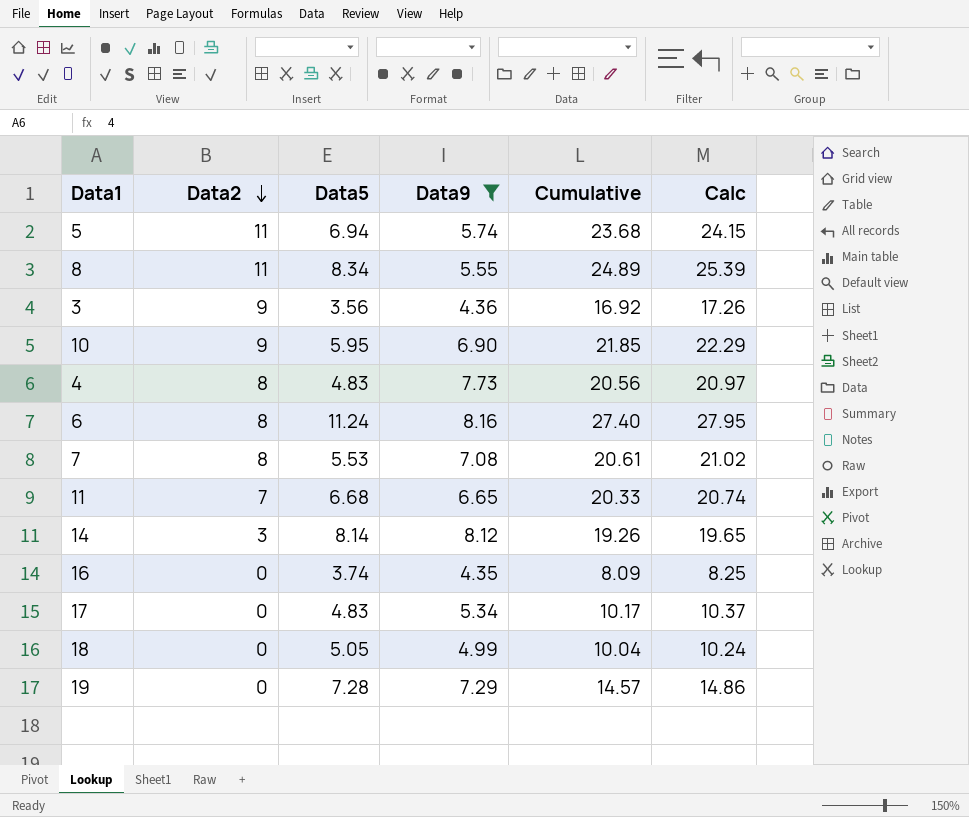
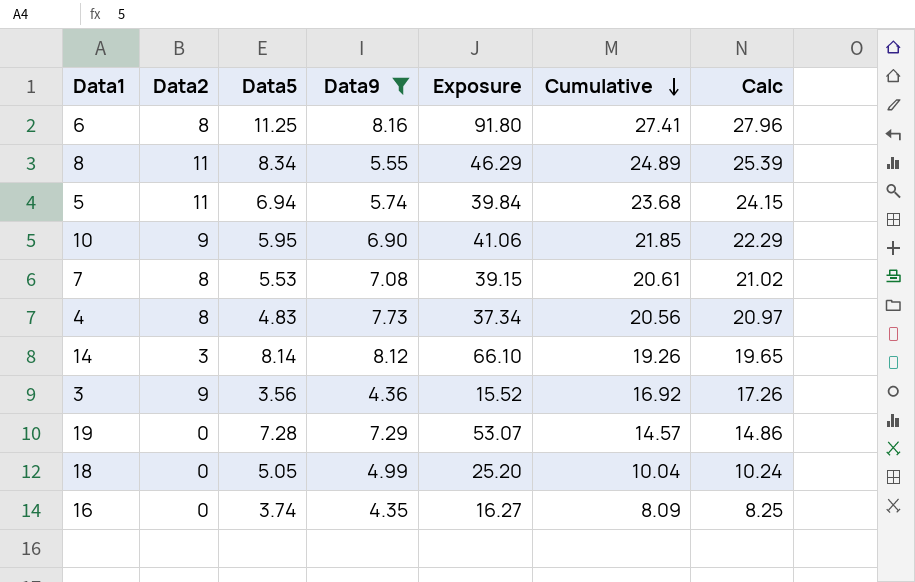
row order: Data2 descending -> Cumulative descending
column Exposure | formula: none -> [Data5] * [Data9]
row 11: 7 | 6.68 | 6.65 | 20.33 | 20.74 -> none
row 17: 0 | 4.83 | 5.34 | 10.17 | 10.37 -> none
6 | Data5: 11.24 -> 11.25
6 | Cumulative: 27.40 -> 27.41
6 | Calc: 27.95 -> 27.96

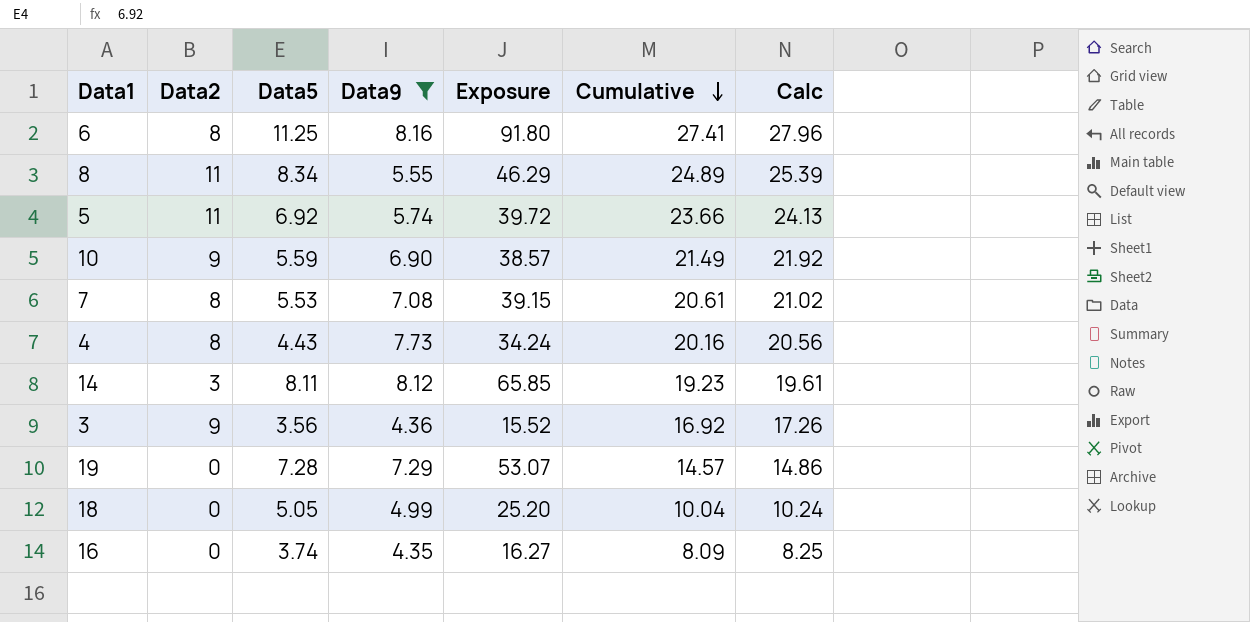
5 | Data5: 6.94 -> 6.92
5 | Exposure: 39.84 -> 39.72
5 | Cumulative: 23.68 -> 23.66
5 | Calc: 24.15 -> 24.13
10 | Data5: 5.95 -> 5.59
10 | Exposure: 41.06 -> 38.57
10 | Cumulative: 21.85 -> 21.49
10 | Calc: 22.29 -> 21.92
4 | Data5: 4.83 -> 4.43
4 | Exposure: 37.34 -> 34.24
4 | Cumulative: 20.56 -> 20.16
4 | Calc: 20.97 -> 20.56
14 | Data5: 8.14 -> 8.11
14 | Exposure: 66.10 -> 65.85
14 | Cumulative: 19.26 -> 19.23
14 | Calc: 19.65 -> 19.61

